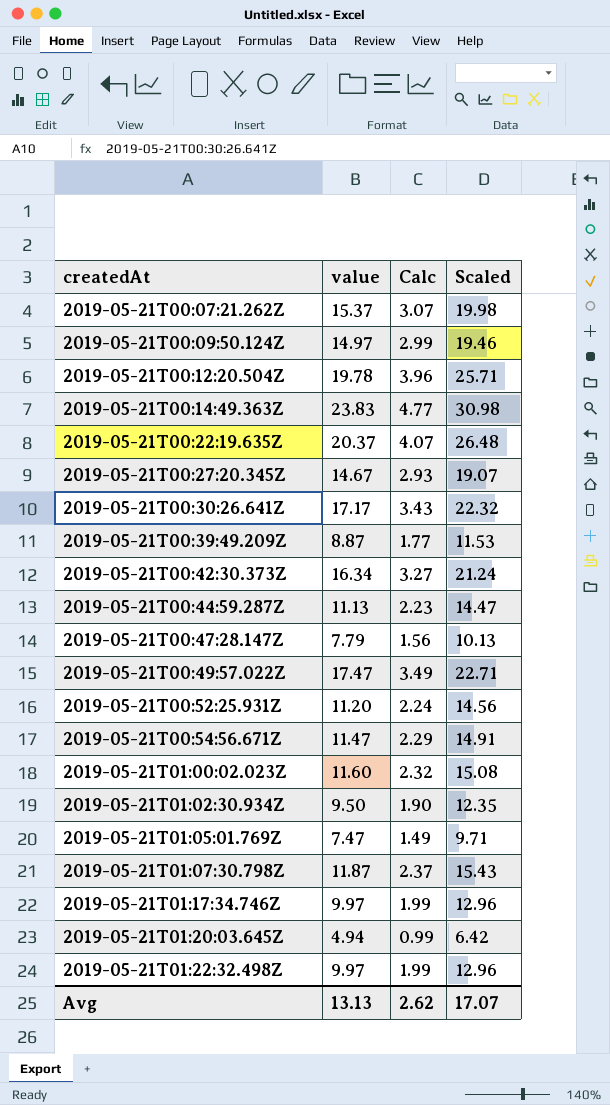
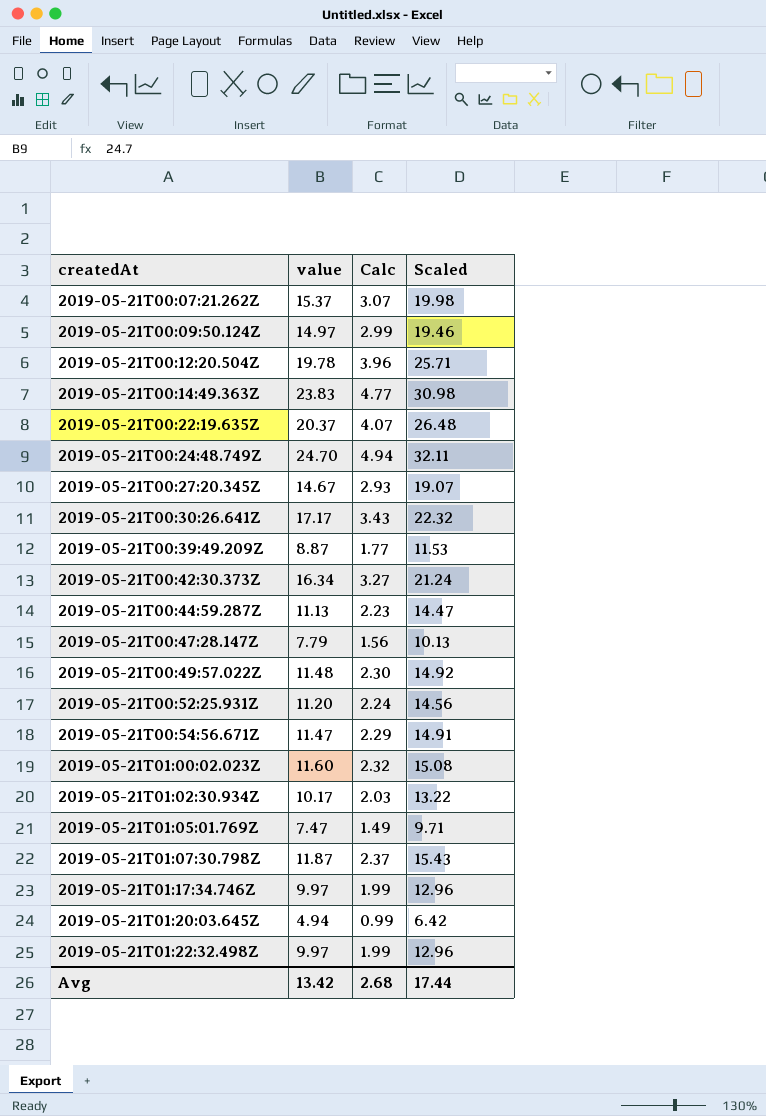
row 2019-05-21T00:24:48.749Z: none -> 24.70 | 4.94 | 32.11
2019-05-21T00:49:57.022Z | value: 17.47 -> 11.48
2019-05-21T00:49:57.022Z | Calc: 3.49 -> 2.30
2019-05-21T00:49:57.022Z | Scaled: 22.71 -> 14.92
2019-05-21T01:02:30.934Z | value: 9.50 -> 10.17
2019-05-21T01:02:30.934Z | Calc: 1.90 -> 2.03
2019-05-21T01:02:30.934Z | Scaled: 12.35 -> 13.22
Avg | value: 13.13 -> 13.42
Avg | Calc: 2.62 -> 2.68
Avg | Scaled: 17.07 -> 17.44

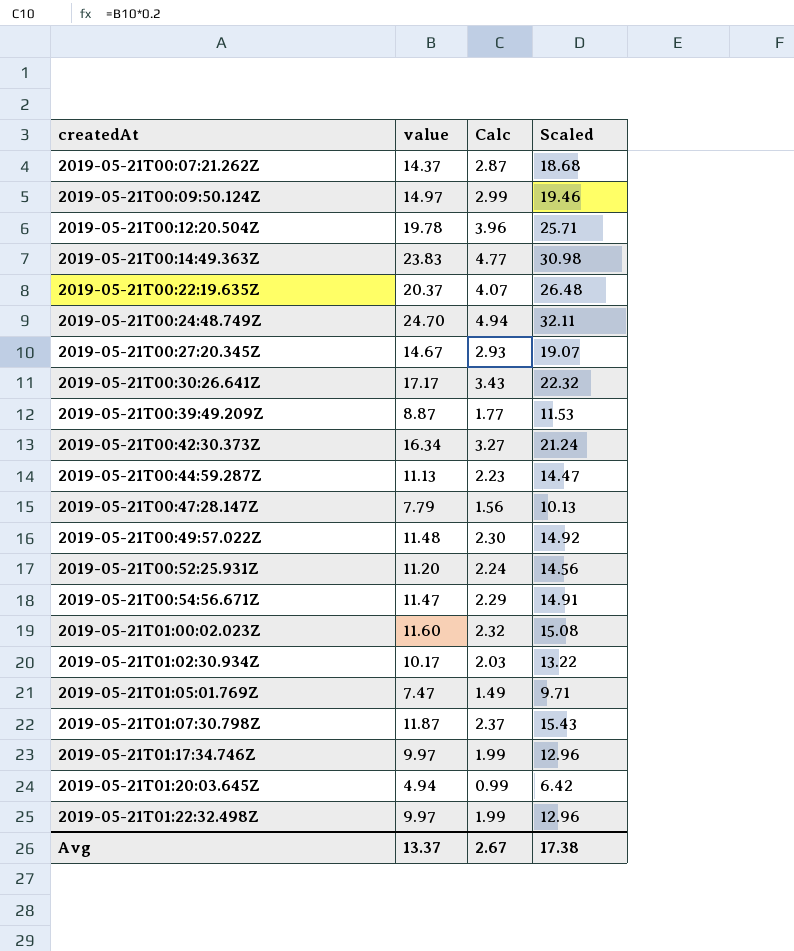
2019-05-21T00:07:21.262Z | value: 15.37 -> 14.37
2019-05-21T00:07:21.262Z | Calc: 3.07 -> 2.87
2019-05-21T00:07:21.262Z | Scaled: 19.98 -> 18.68
Avg | value: 13.42 -> 13.37
Avg | Calc: 2.68 -> 2.67
Avg | Scaled: 17.44 -> 17.38

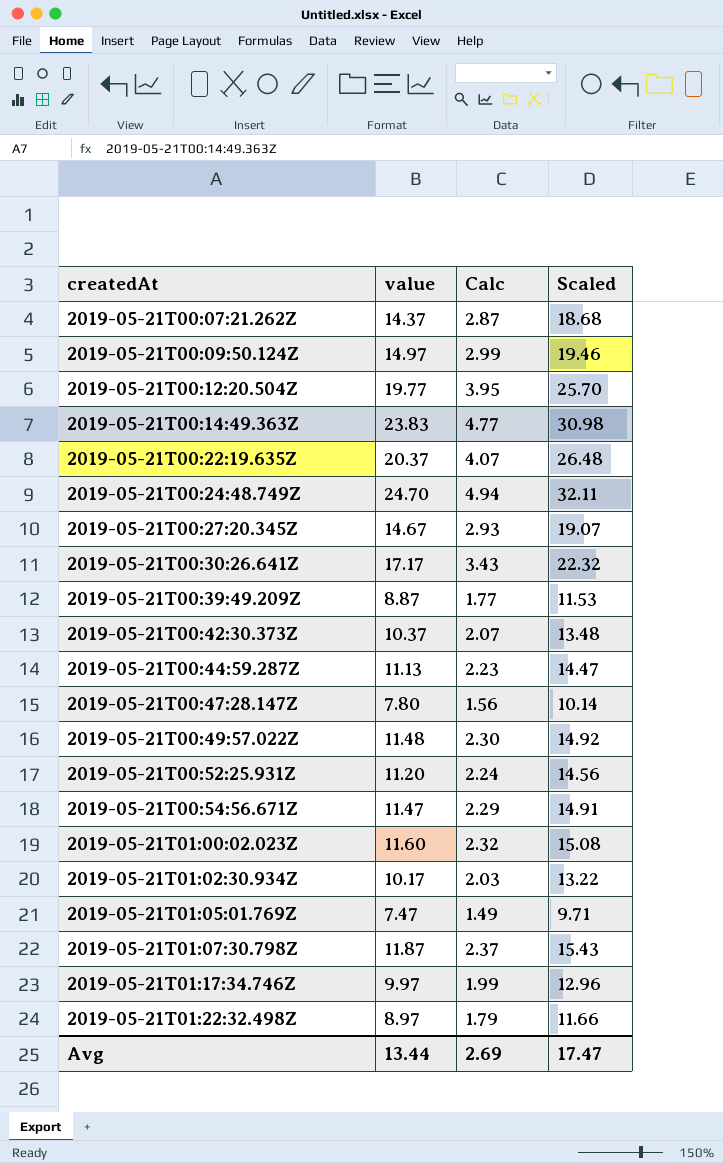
row 2019-05-21T01:20:03.645Z: 4.94 | 0.99 | 6.42 -> none
2019-05-21T00:12:20.504Z | value: 19.78 -> 19.77
2019-05-21T00:12:20.504Z | Calc: 3.96 -> 3.95
2019-05-21T00:12:20.504Z | Scaled: 25.71 -> 25.70
2019-05-21T00:42:30.373Z | value: 16.34 -> 10.37
2019-05-21T00:42:30.373Z | Calc: 3.27 -> 2.07
2019-05-21T00:42:30.373Z | Scaled: 21.24 -> 13.48
2019-05-21T00:47:28.147Z | value: 7.79 -> 7.80
2019-05-21T00:47:28.147Z | Scaled: 10.13 -> 10.14
2019-05-21T01:22:32.498Z | value: 9.97 -> 8.97
2019-05-21T01:22:32.498Z | Calc: 1.99 -> 1.79
2019-05-21T01:22:32.498Z | Scaled: 12.96 -> 11.66
Avg | value: 13.37 -> 13.44
Avg | Calc: 2.67 -> 2.69
Avg | Scaled: 17.38 -> 17.47

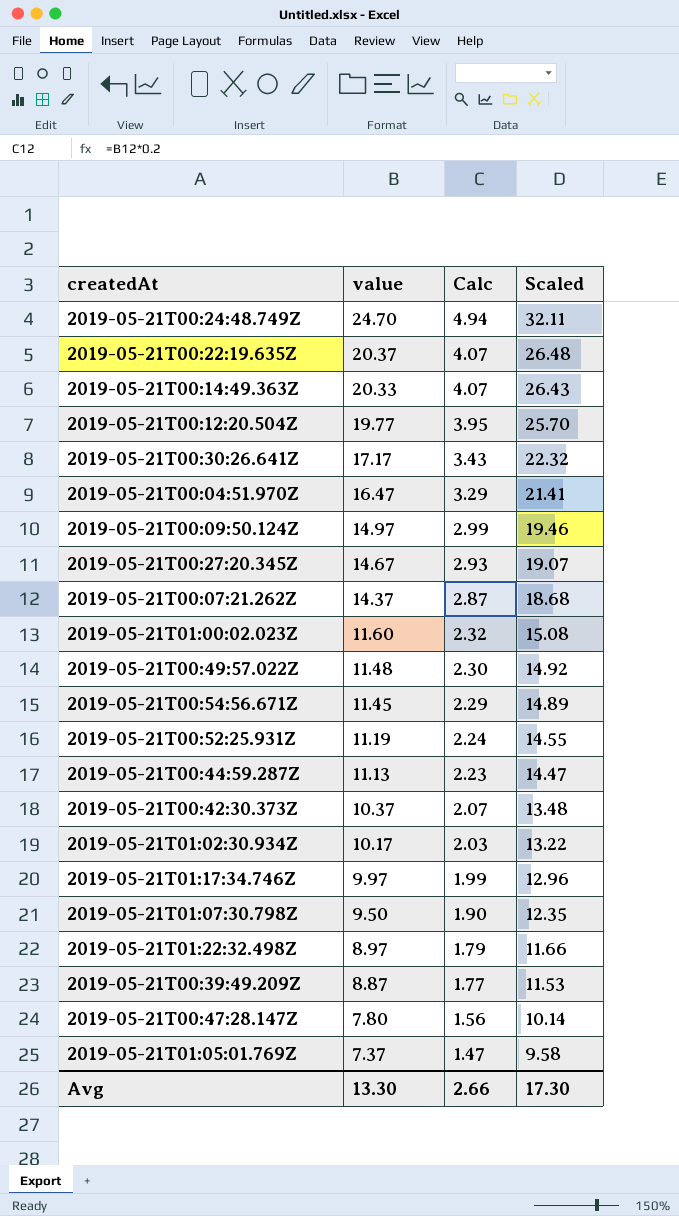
row order: createdAt ascending -> value descending
2019-05-21T00:14:49.363Z | value: 23.83 -> 20.33
2019-05-21T00:14:49.363Z | Calc: 4.77 -> 4.07
2019-05-21T00:14:49.363Z | Scaled: 30.98 -> 26.43
row 2019-05-21T00:04:51.970Z: none -> 16.47 | 3.29 | 21.41
2019-05-21T00:54:56.671Z | value: 11.47 -> 11.45
2019-05-21T00:54:56.671Z | Scaled: 14.91 -> 14.89
2019-05-21T00:52:25.931Z | value: 11.20 -> 11.19
2019-05-21T00:52:25.931Z | Scaled: 14.56 -> 14.55
2019-05-21T01:07:30.798Z | value: 11.87 -> 9.50
2019-05-21T01:07:30.798Z | Calc: 2.37 -> 1.90
2019-05-21T01:07:30.798Z | Scaled: 15.43 -> 12.35
2019-05-21T01:05:01.769Z | value: 7.47 -> 7.37
2019-05-21T01:05:01.769Z | Calc: 1.49 -> 1.47
2019-05-21T01:05:01.769Z | Scaled: 9.71 -> 9.58
Avg | value: 13.44 -> 13.30
Avg | Calc: 2.69 -> 2.66
Avg | Scaled: 17.47 -> 17.30

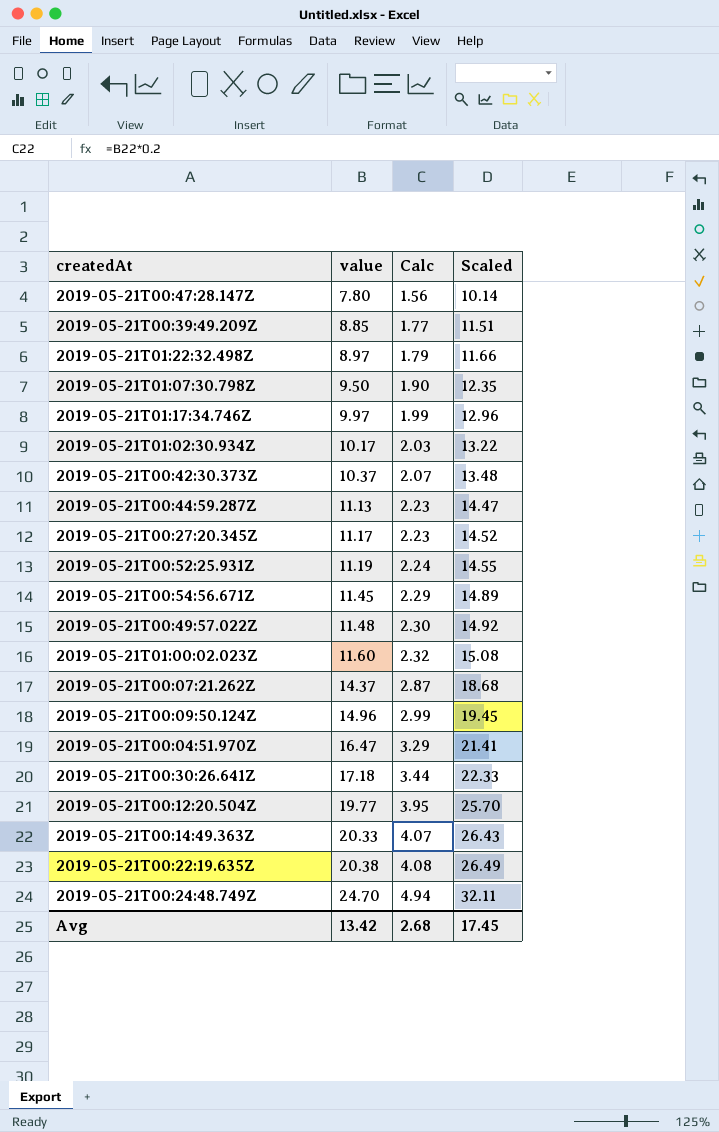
row order: value descending -> value ascending
row 2019-05-21T01:05:01.769Z: 7.37 | 1.47 | 9.58 -> none
2019-05-21T00:39:49.209Z | value: 8.87 -> 8.85
2019-05-21T00:39:49.209Z | Scaled: 11.53 -> 11.51
2019-05-21T00:27:20.345Z | value: 14.67 -> 11.17
2019-05-21T00:27:20.345Z | Calc: 2.93 -> 2.23
2019-05-21T00:27:20.345Z | Scaled: 19.07 -> 14.52
2019-05-21T00:09:50.124Z | value: 14.97 -> 14.96
2019-05-21T00:09:50.124Z | Scaled: 19.46 -> 19.45
2019-05-21T00:30:26.641Z | value: 17.17 -> 17.18
2019-05-21T00:30:26.641Z | Calc: 3.43 -> 3.44
2019-05-21T00:30:26.641Z | Scaled: 22.32 -> 22.33
2019-05-21T00:22:19.635Z | value: 20.37 -> 20.38
2019-05-21T00:22:19.635Z | Calc: 4.07 -> 4.08
2019-05-21T00:22:19.635Z | Scaled: 26.48 -> 26.49
Avg | value: 13.30 -> 13.42
Avg | Calc: 2.66 -> 2.68
Avg | Scaled: 17.30 -> 17.45

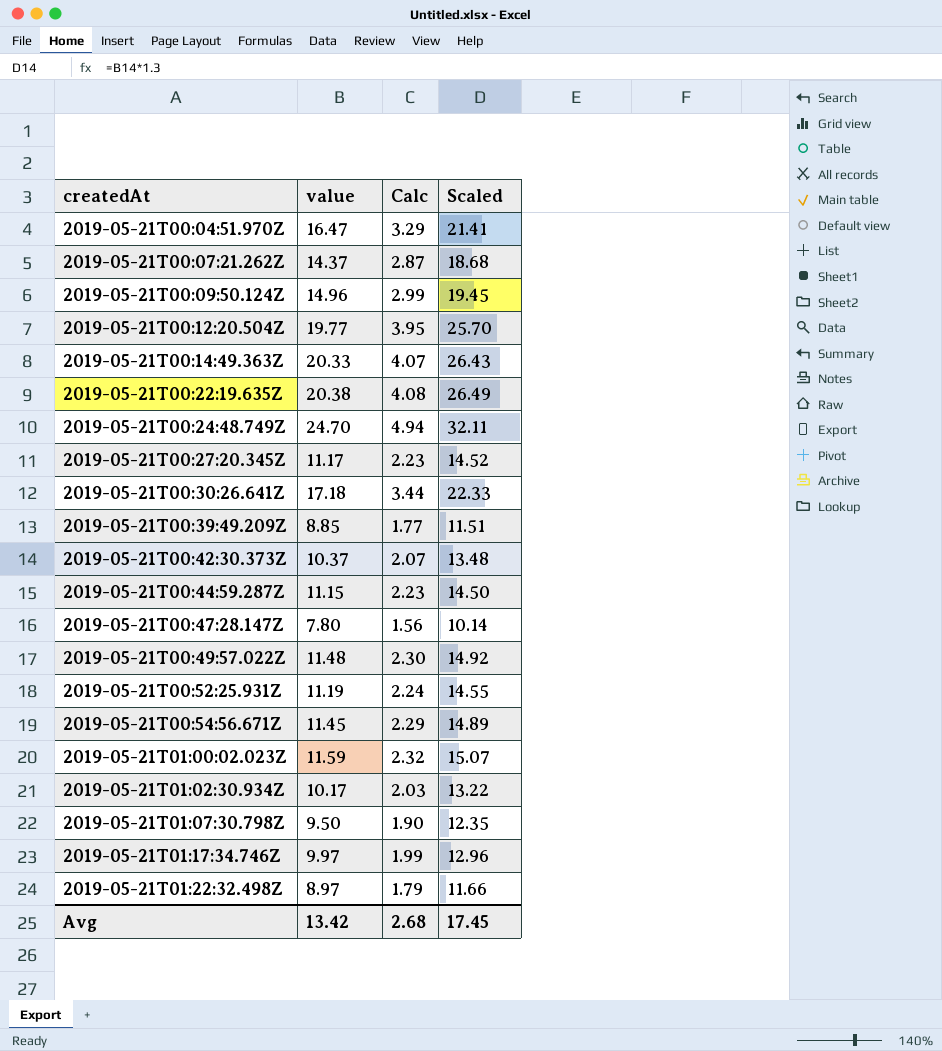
row order: value ascending -> createdAt ascending
2019-05-21T00:44:59.287Z | value: 11.13 -> 11.15
2019-05-21T00:44:59.287Z | Scaled: 14.47 -> 14.50
2019-05-21T01:00:02.023Z | value: 11.60 -> 11.59
2019-05-21T01:00:02.023Z | Scaled: 15.08 -> 15.07

